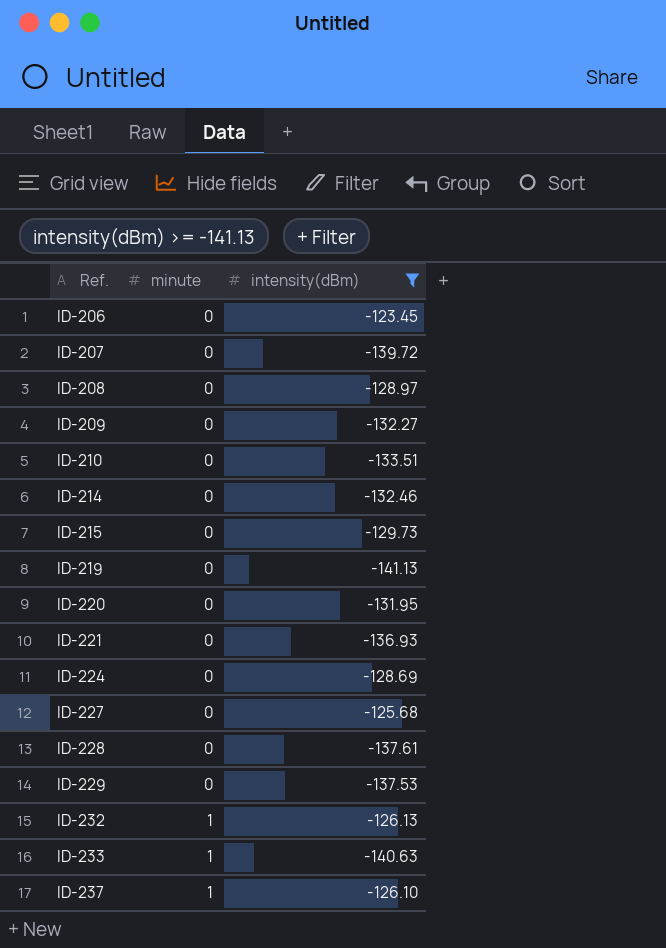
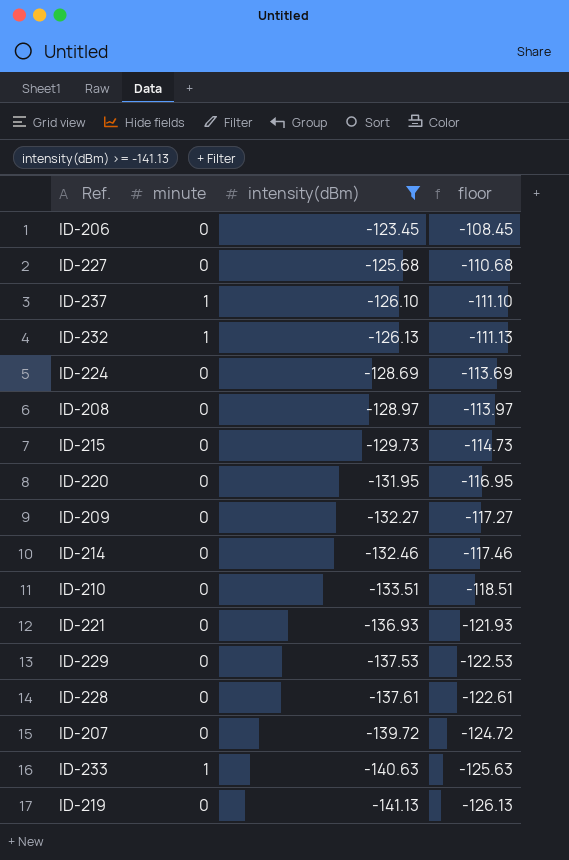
row order: Ref. ascending -> intensity(dBm) descending
column floor | formula: none -> [intensity(dBm)] + 15

